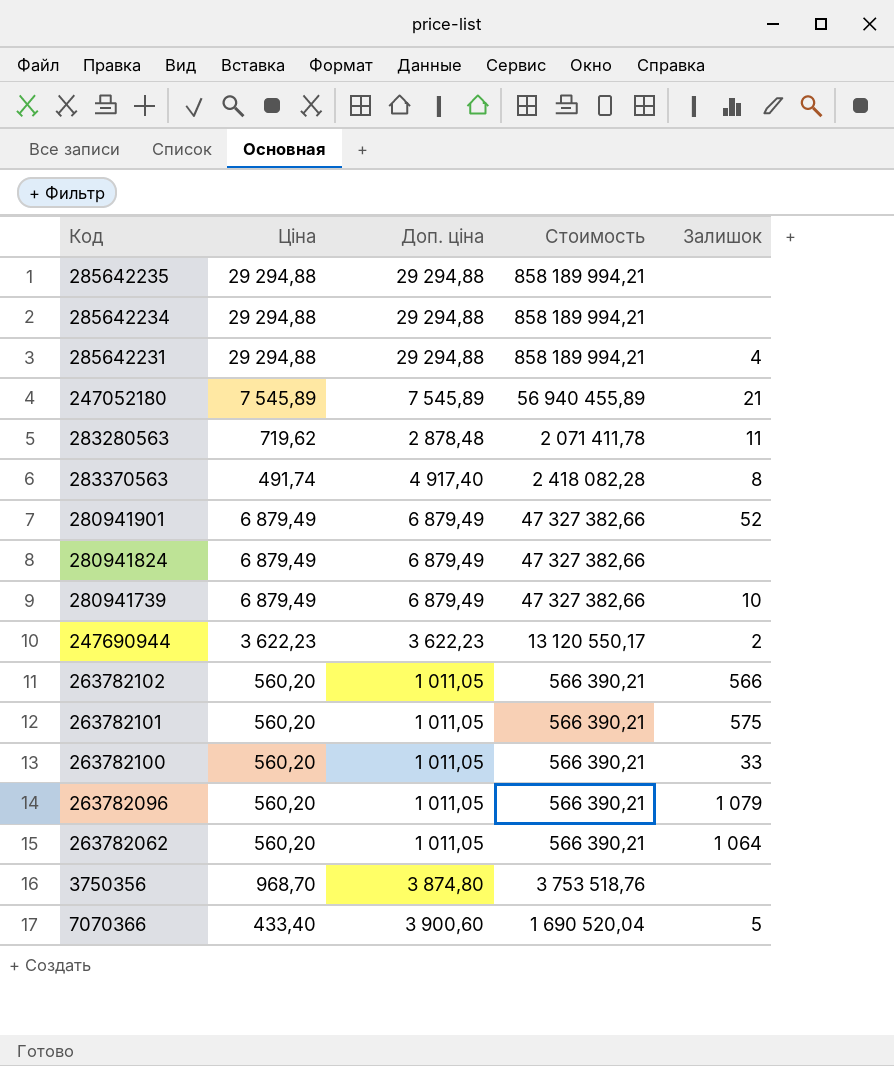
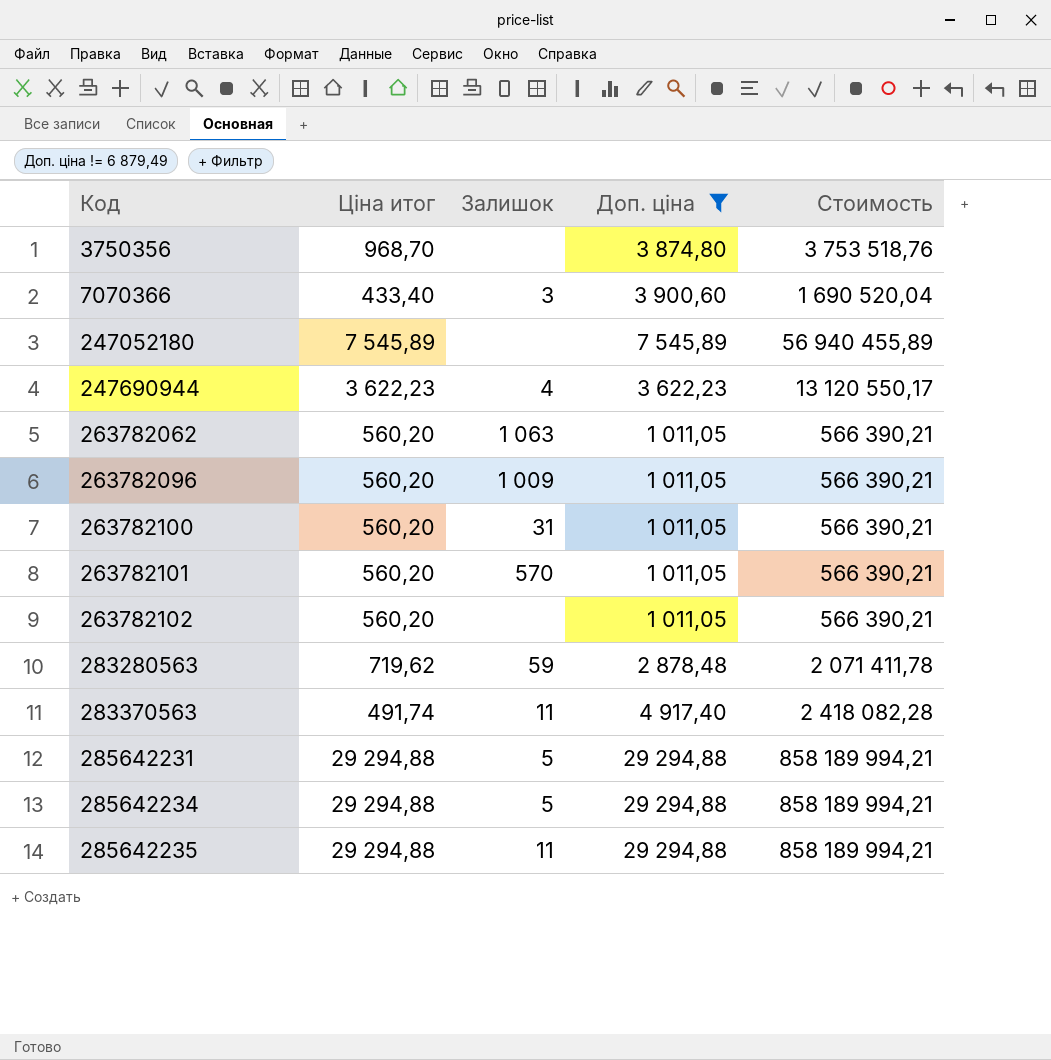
filter: none -> Доп. ціна != 6 879,49
row order: none -> Код ascending
column name: Ціна -> Ціна итог
column Залишок | position: 5 -> 3
7070366 | Залишок: 5 -> 3
247052180 | Залишок: 21 -> none
247690944 | Залишок: 2 -> 4
263782062 | Залишок: 1 064 -> 1 063
263782096 | Залишок: 1 079 -> 1 009
263782100 | Залишок: 33 -> 31
263782101 | Залишок: 575 -> 570
263782102 | Залишок: 566 -> none
283280563 | Залишок: 11 -> 59
283370563 | Залишок: 8 -> 11
285642231 | Залишок: 4 -> 5
285642234 | Залишок: none -> 5
285642235 | Залишок: none -> 11

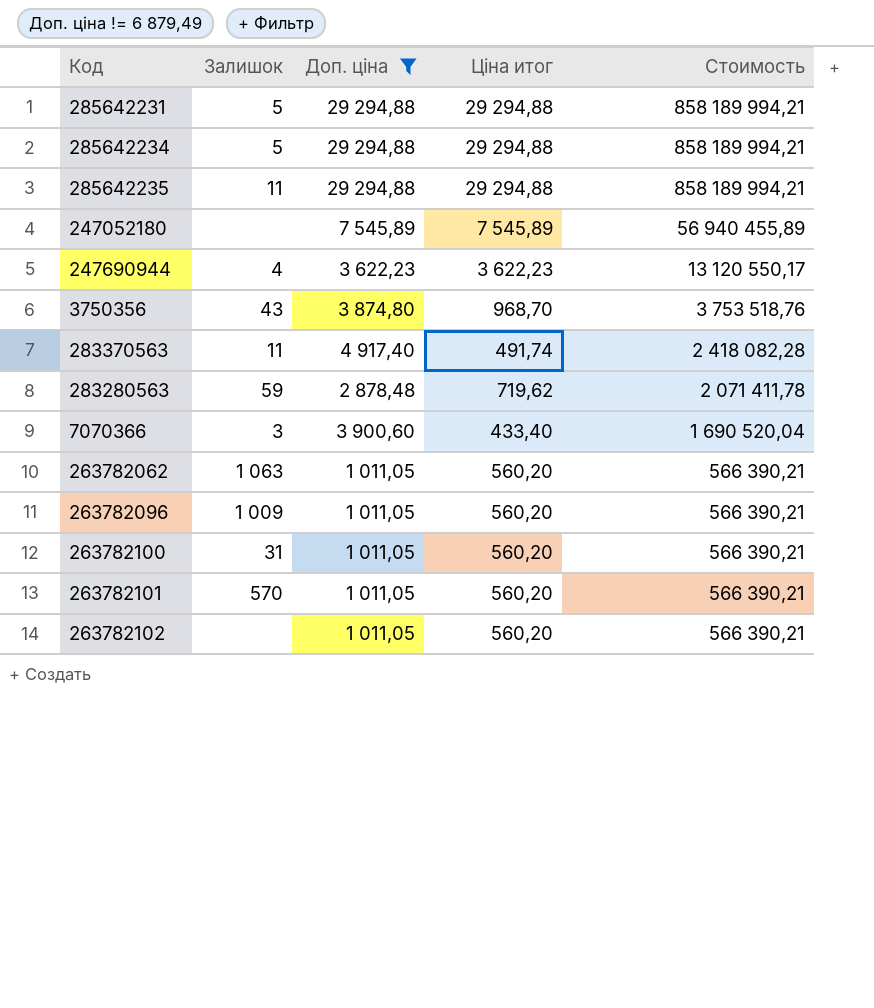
row order: Код ascending -> Стоимость descending
column Ціна итог | position: 2 -> 4
3750356 | Залишок: none -> 43

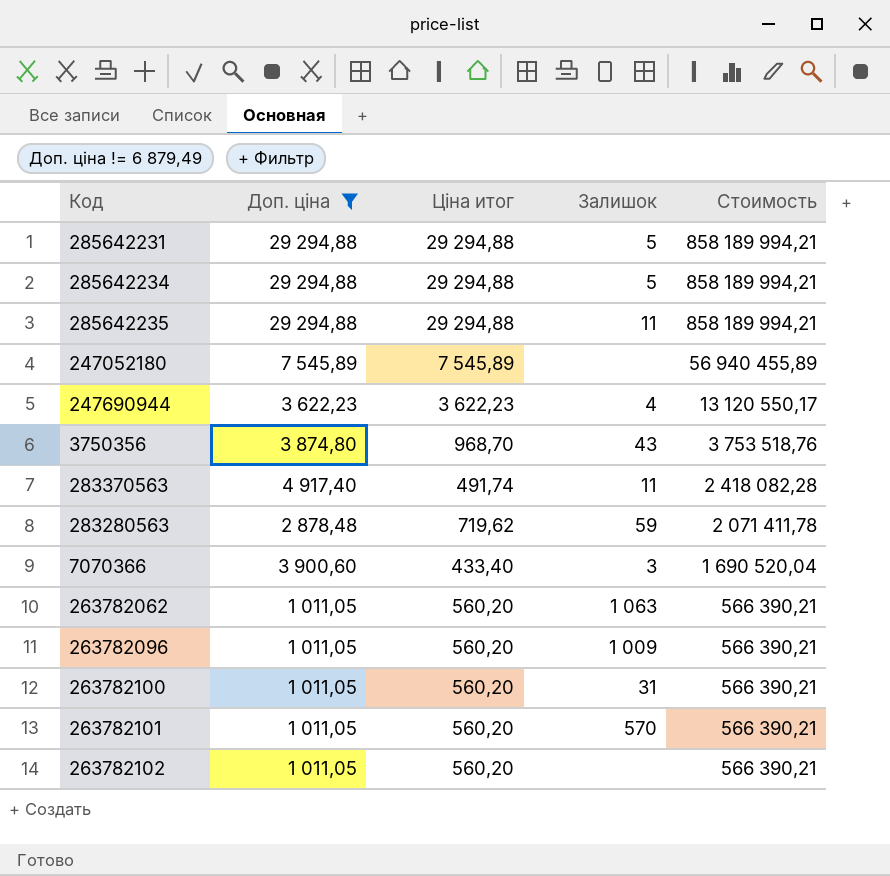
column Залишок | position: 2 -> 4

